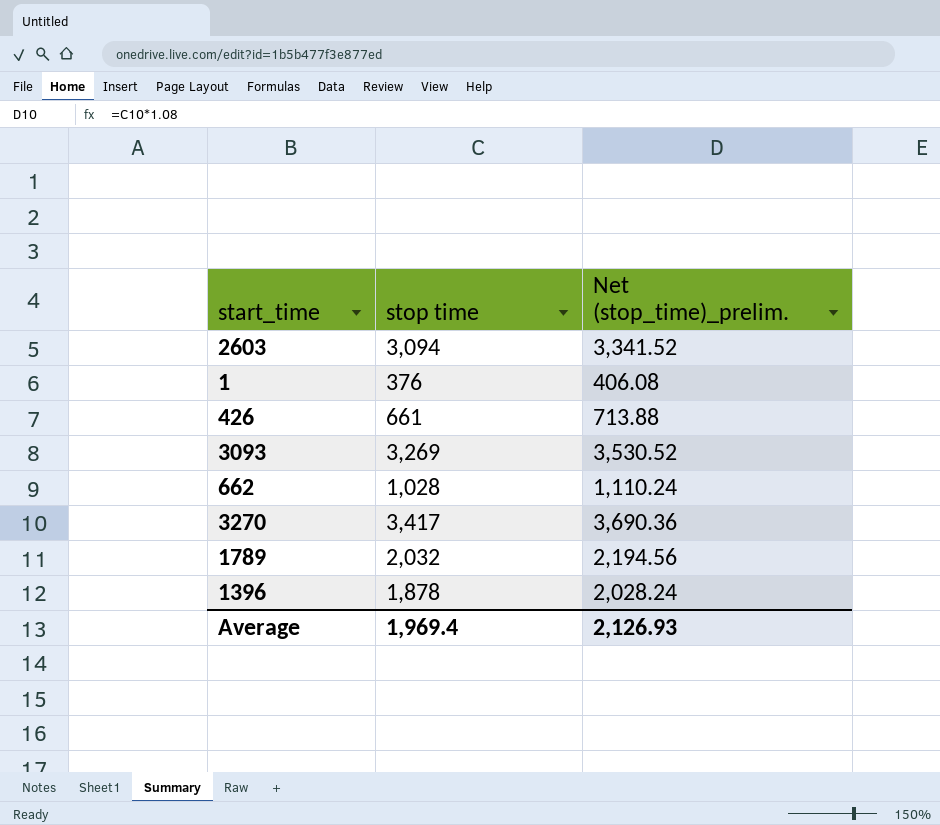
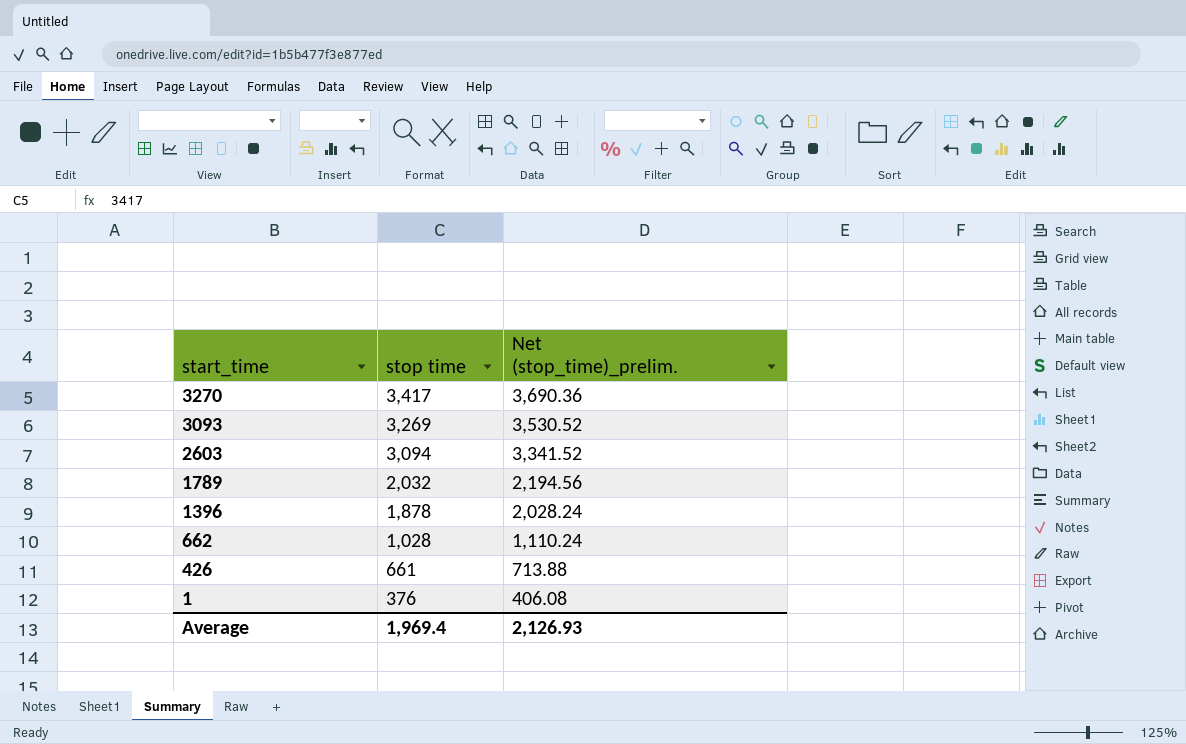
row order: none -> start_time descending

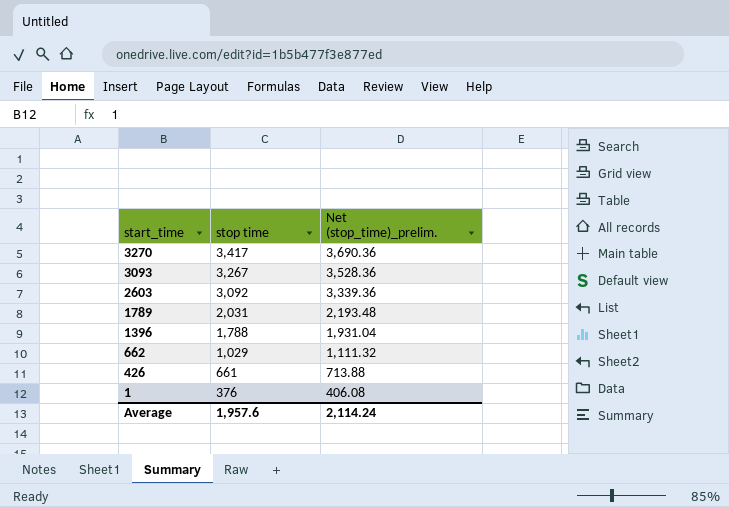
3093 | stop time: 3,269 -> 3,267
3093 | Net (stop_time)_prelim.: 3,530.52 -> 3,528.36
2603 | stop time: 3,094 -> 3,092
2603 | Net (stop_time)_prelim.: 3,341.52 -> 3,339.36
1789 | stop time: 2,032 -> 2,031
1789 | Net (stop_time)_prelim.: 2,194.56 -> 2,193.48
1396 | stop time: 1,878 -> 1,788
1396 | Net (stop_time)_prelim.: 2,028.24 -> 1,931.04
662 | stop time: 1,028 -> 1,029
662 | Net (stop_time)_prelim.: 1,110.24 -> 1,111.32
Average | stop time: 1,969.4 -> 1,957.6
Average | Net (stop_time)_prelim.: 2,126.93 -> 2,114.24

